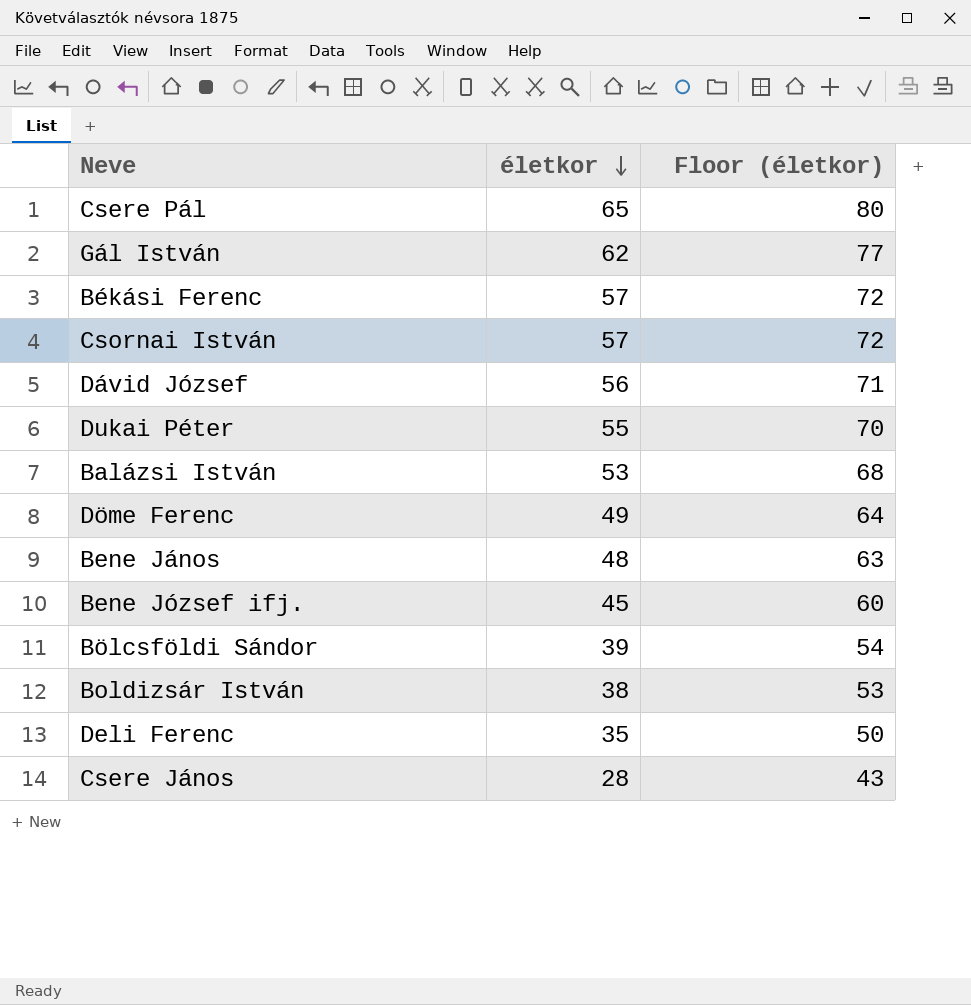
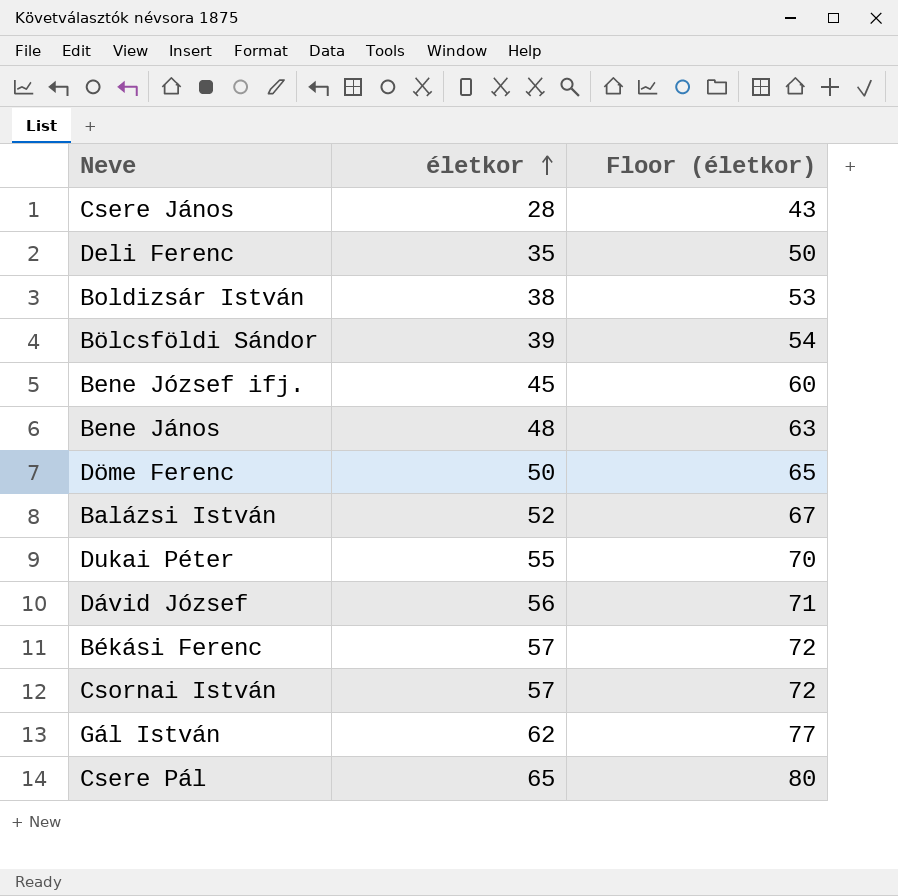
row order: életkor descending -> életkor ascending
Döme Ferenc | életkor: 49 -> 50
Döme Ferenc | Floor (életkor): 64 -> 65
Balázsi István | életkor: 53 -> 52
Balázsi István | Floor (életkor): 68 -> 67

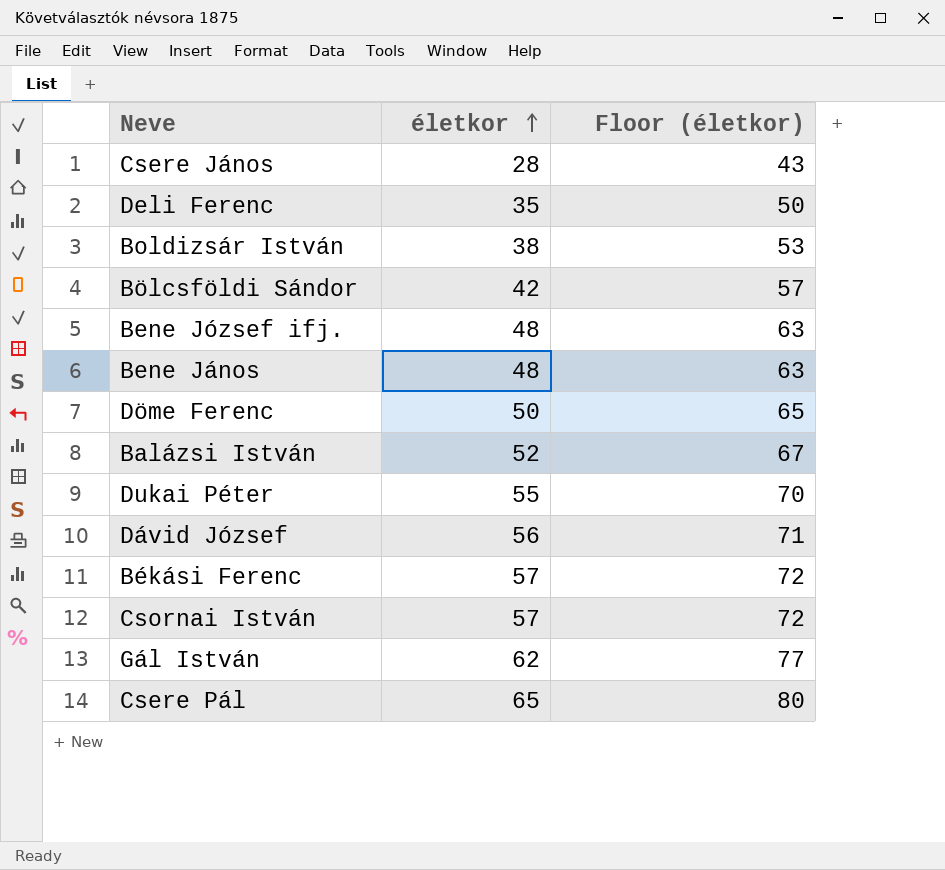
Bölcsföldi Sándor | életkor: 39 -> 42
Bölcsföldi Sándor | Floor (életkor): 54 -> 57
Bene József ifj. | életkor: 45 -> 48
Bene József ifj. | Floor (életkor): 60 -> 63

